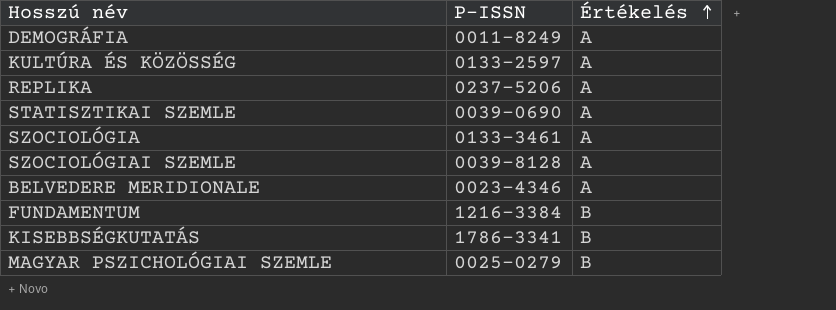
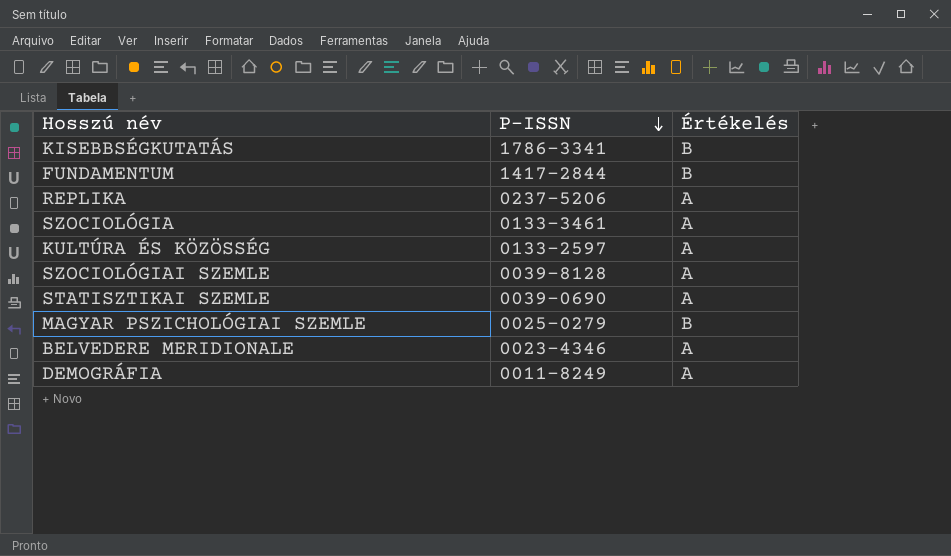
row order: Értékelés ascending -> P-ISSN descending
FUNDAMENTUM | P-ISSN: 1216-3384 -> 1417-2844

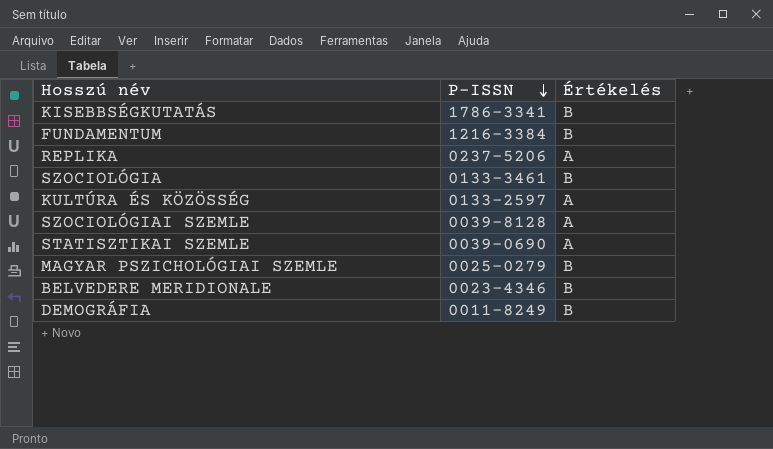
FUNDAMENTUM | P-ISSN: 1417-2844 -> 1216-3384
SZOCIOLÓGIA | Értékelés: A -> B
BELVEDERE MERIDIONALE | Értékelés: A -> B
DEMOGRÁFIA | Értékelés: A -> B

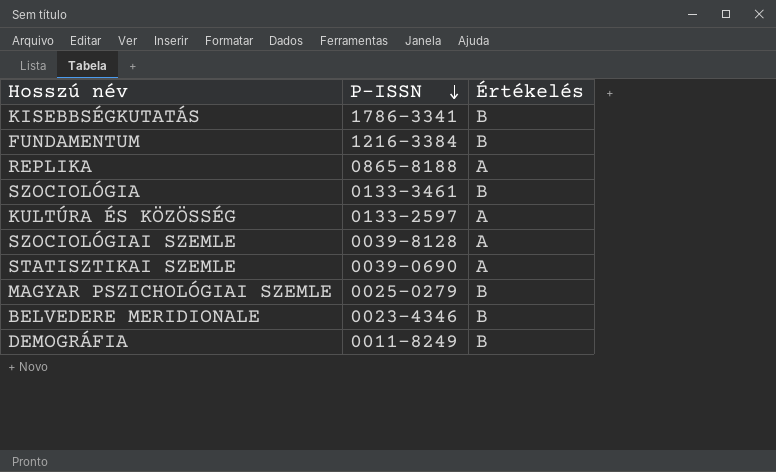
REPLIKA | P-ISSN: 0237-5206 -> 0865-8188

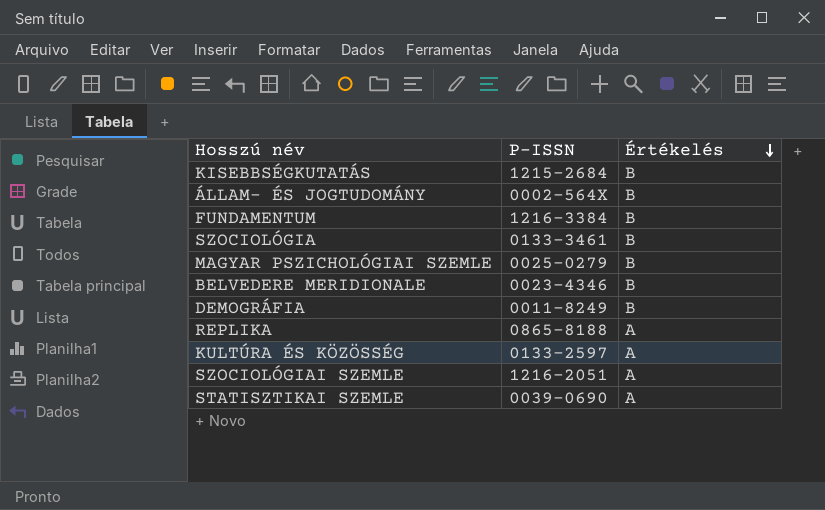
row order: P-ISSN descending -> Értékelés descending
KISEBBSÉGKUTATÁS | P-ISSN: 1786-3341 -> 1215-2684
row ÁLLAM- ÉS JOGTUDOMÁNY: none -> 0002-564X | B
SZOCIOLÓGIAI SZEMLE | P-ISSN: 0039-8128 -> 1216-2051

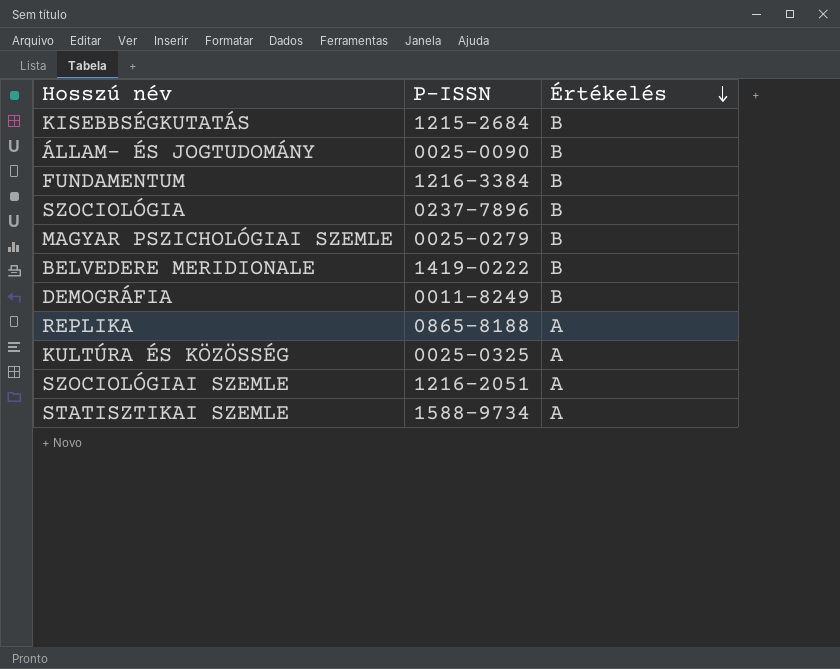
ÁLLAM- ÉS JOGTUDOMÁNY | P-ISSN: 0002-564X -> 0025-0090
SZOCIOLÓGIA | P-ISSN: 0133-3461 -> 0237-7896
BELVEDERE MERIDIONALE | P-ISSN: 0023-4346 -> 1419-0222
KULTÚRA ÉS KÖZÖSSÉG | P-ISSN: 0133-2597 -> 0025-0325
STATISZTIKAI SZEMLE | P-ISSN: 0039-0690 -> 1588-9734

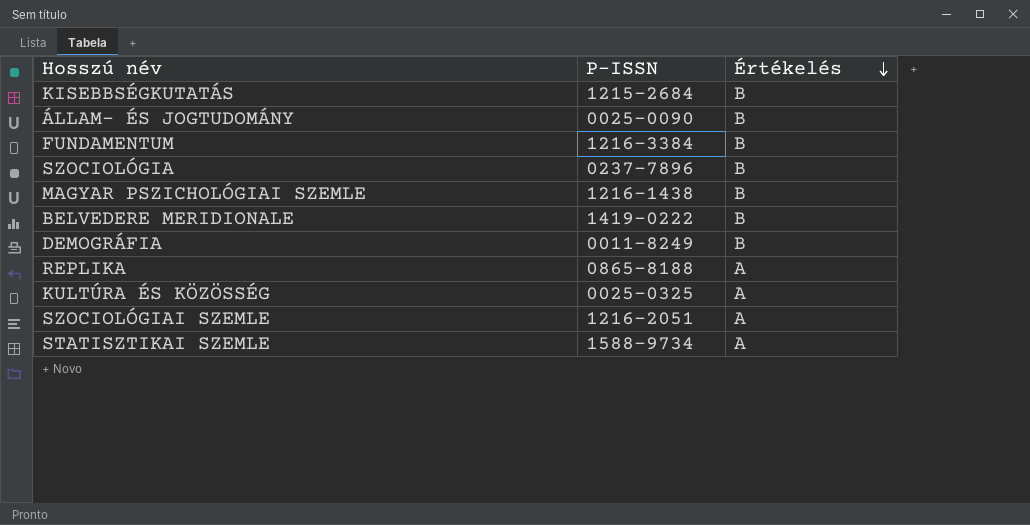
MAGYAR PSZICHOLÓGIAI SZEMLE | P-ISSN: 0025-0279 -> 1216-1438

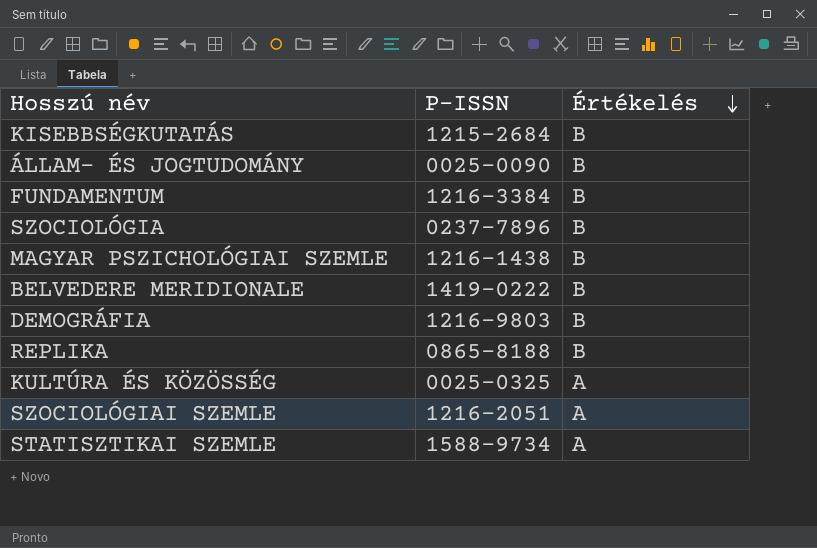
DEMOGRÁFIA | P-ISSN: 0011-8249 -> 1216-9803
REPLIKA | Értékelés: A -> B

